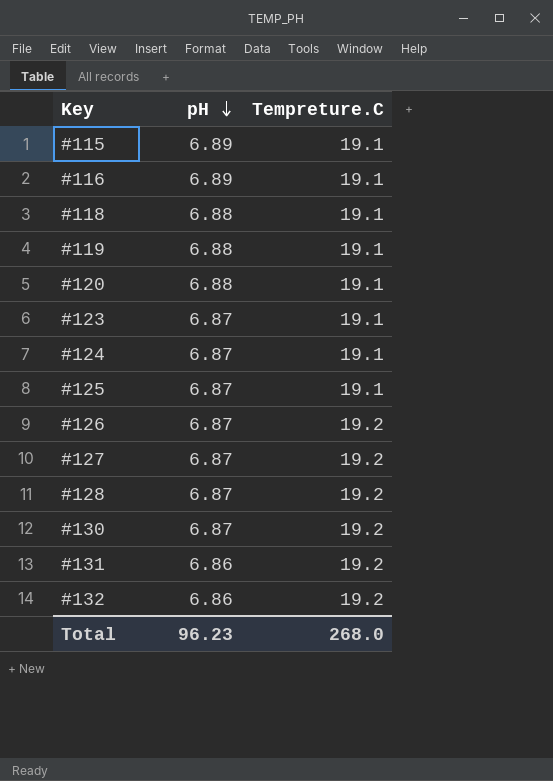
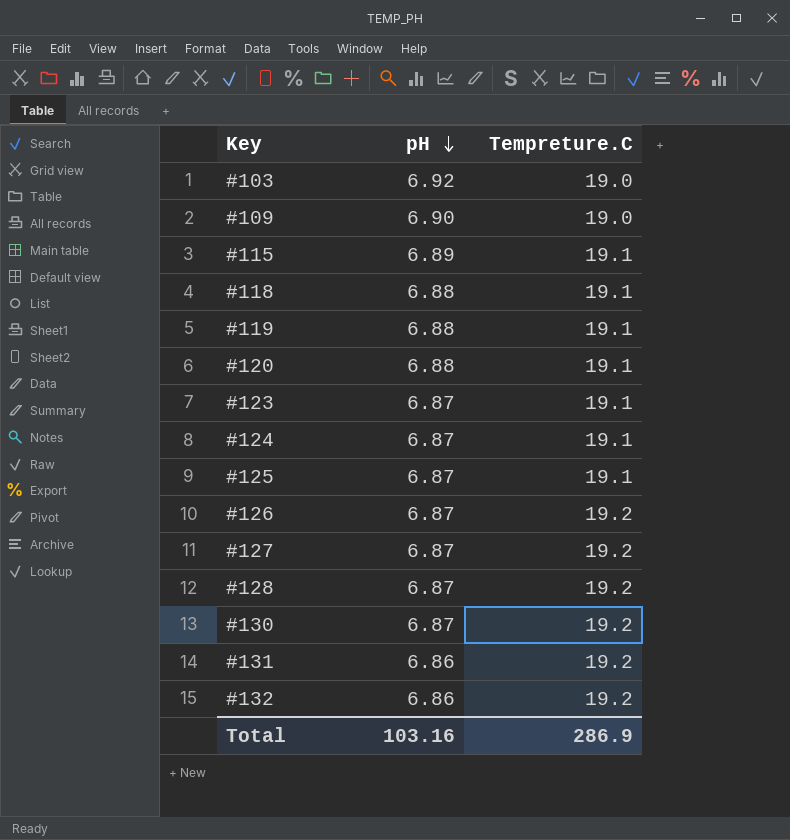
row #116: 6.89 | 19.1 -> none
row #103: none -> 6.92 | 19.0
row #109: none -> 6.90 | 19.0
Total | pH: 96.23 -> 103.16
Total | Tempreture.C: 268.0 -> 286.9

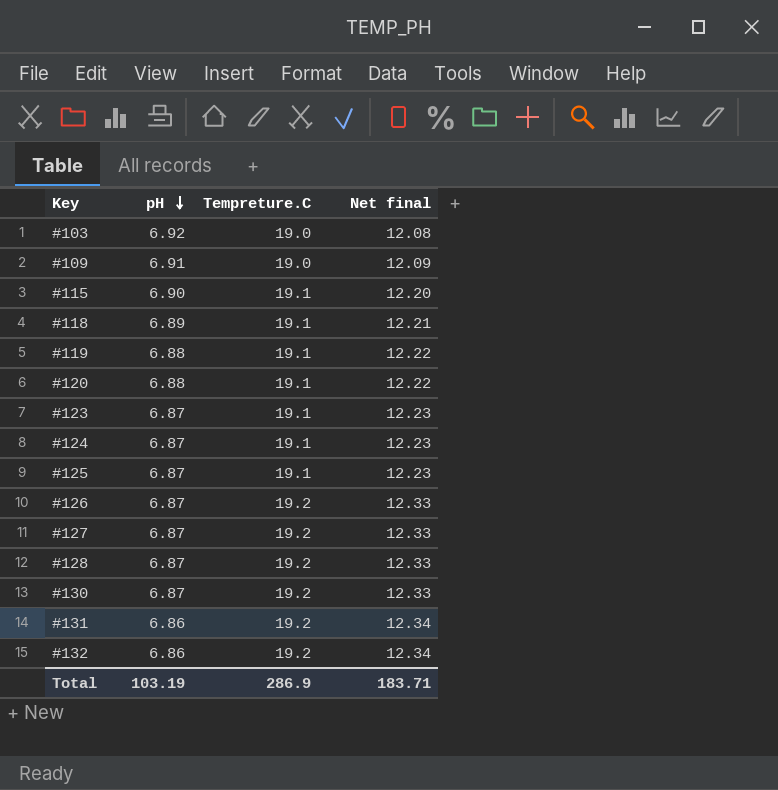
column Net final | formula: none -> [Tempreture.C] - [pH]
#109 | pH: 6.90 -> 6.91
#115 | pH: 6.89 -> 6.90
#118 | pH: 6.88 -> 6.89
Total | pH: 103.16 -> 103.19

